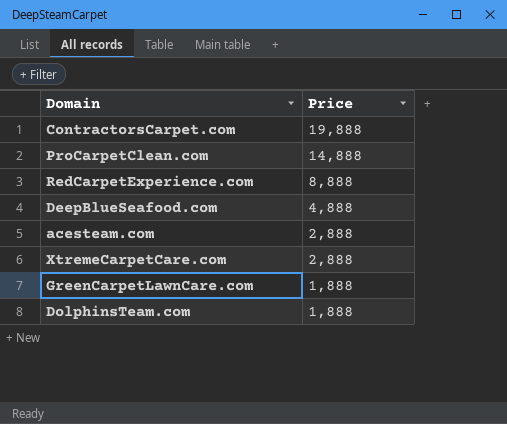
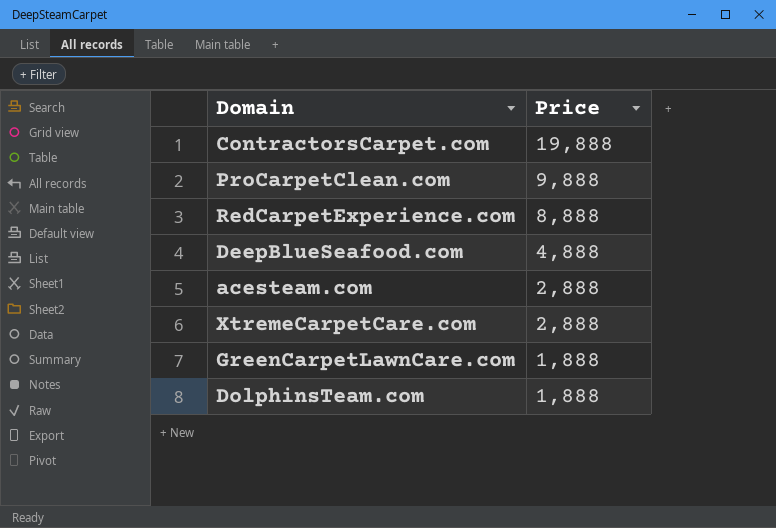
ProCarpetClean.com | Price: 14,888 -> 9,888

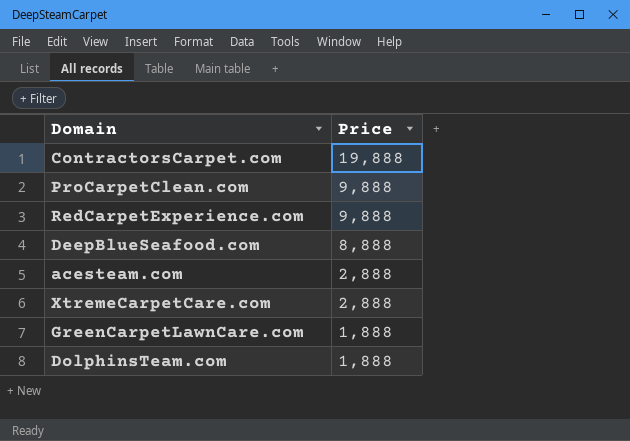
RedCarpetExperience.com | Price: 8,888 -> 9,888
DeepBlueSeafood.com | Price: 4,888 -> 8,888

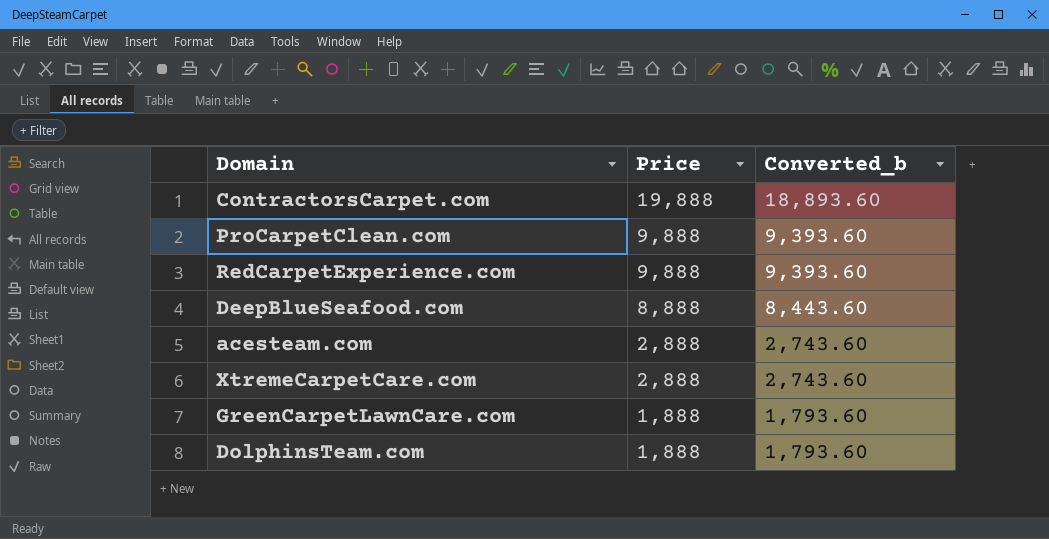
column Converted_b | formula: none -> [Price] * 0.95

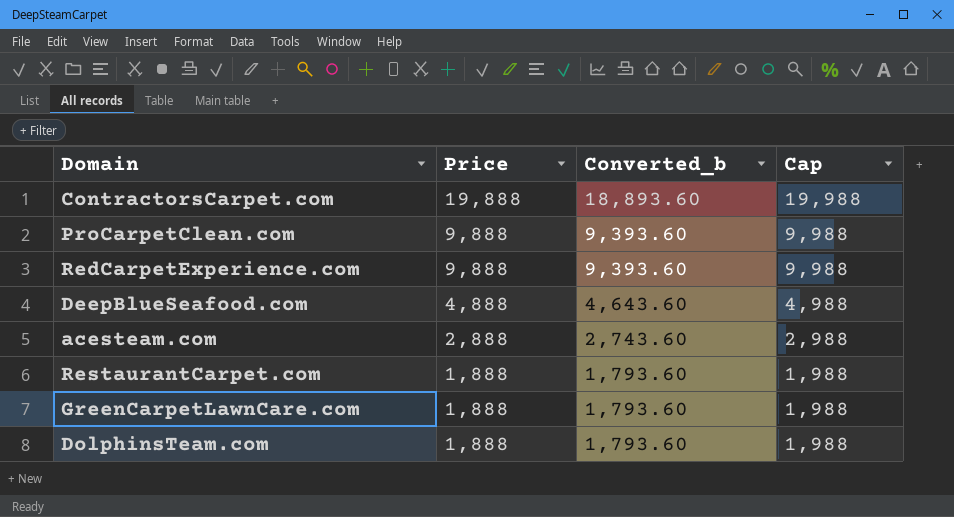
column Cap | formula: none -> [Price] + 100
row XtremeCarpetCare.com: 2,888 | 2,743.60 -> none
DeepBlueSeafood.com | Price: 8,888 -> 4,888
DeepBlueSeafood.com | Converted_b: 8,443.60 -> 4,643.60
row RestaurantCarpet.com: none -> 1,888 | 1,793.60 | 1,988

